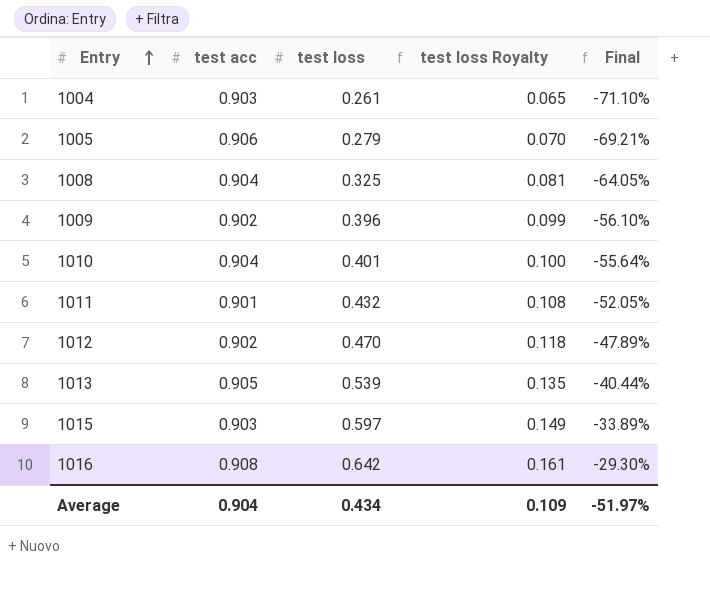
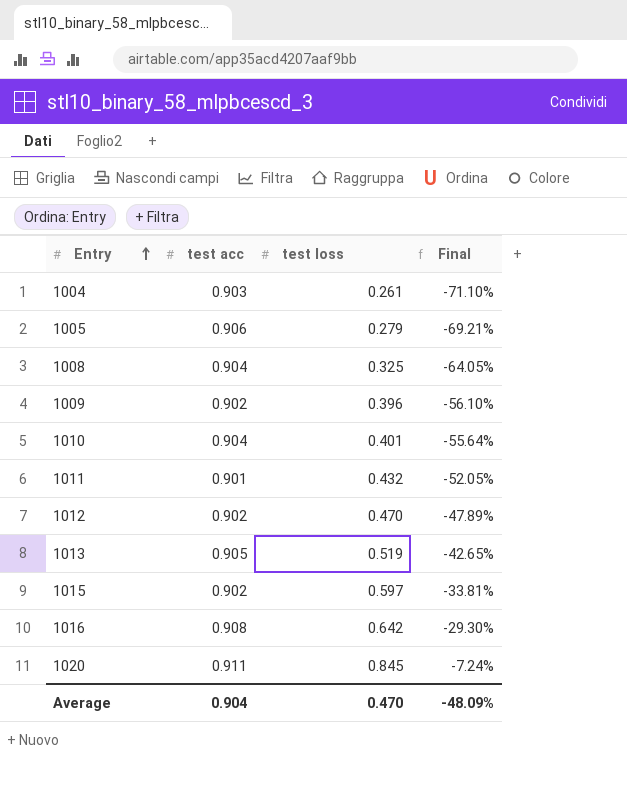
column test loss Royalty | formula: [test loss] * 0.25 -> none
1013 | test loss: 0.539 -> 0.519
1013 | Final: -40.44% -> -42.65%
1015 | test acc: 0.903 -> 0.902
1015 | Final: -33.89% -> -33.81%
row 1020: none -> 0.911 | 0.845 | -7.24%
Average | test loss: 0.434 -> 0.470
Average | Final: -51.97% -> -48.09%

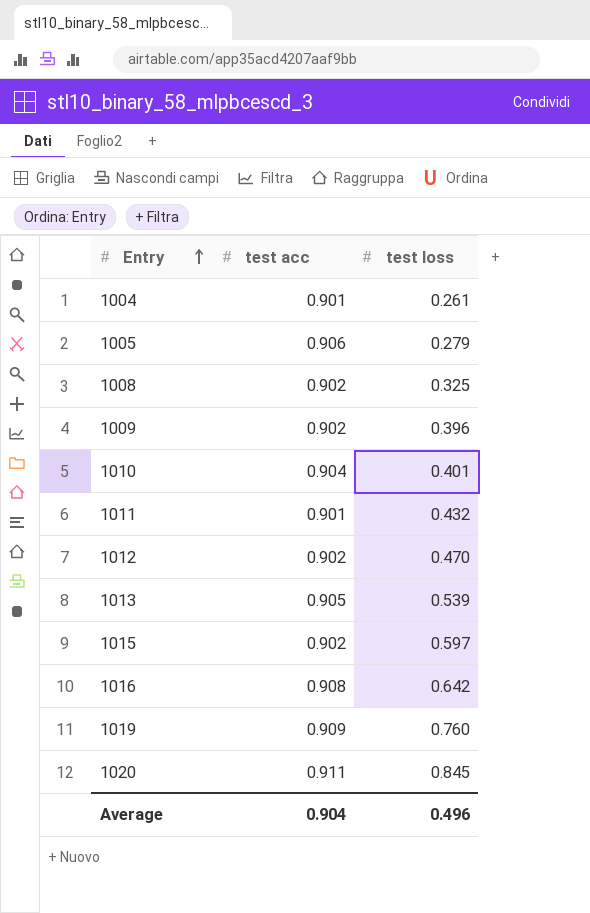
column Final | formula: ([test loss] - [test acc]) / [test acc] -> none
1004 | test acc: 0.903 -> 0.901
1008 | test acc: 0.904 -> 0.902
1013 | test loss: 0.519 -> 0.539
row 1019: none -> 0.909 | 0.760
Average | test loss: 0.470 -> 0.496

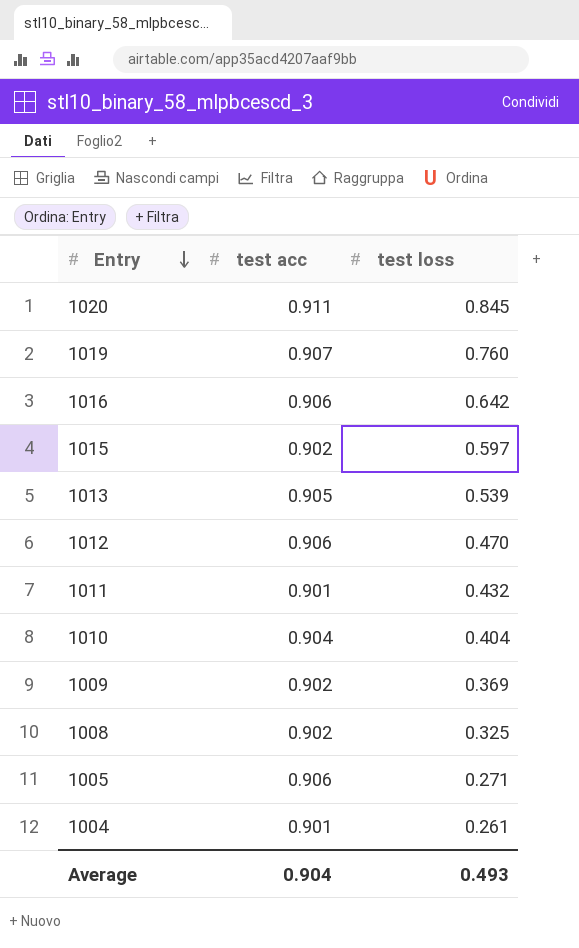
row order: Entry ascending -> Entry descending
1019 | test acc: 0.909 -> 0.907
1016 | test acc: 0.908 -> 0.906
1012 | test acc: 0.902 -> 0.906
1010 | test loss: 0.401 -> 0.404
1009 | test loss: 0.396 -> 0.369
1005 | test loss: 0.279 -> 0.271
Average | test loss: 0.496 -> 0.493

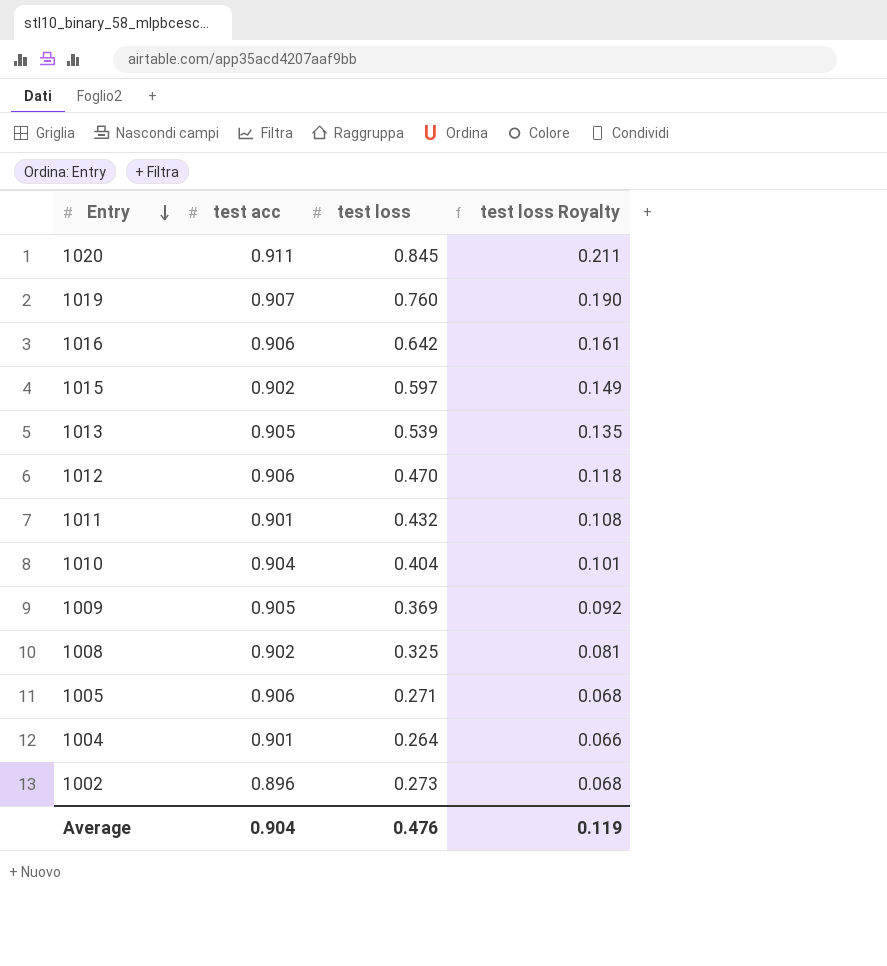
column test loss Royalty | formula: none -> [test loss] * 0.25
1009 | test acc: 0.902 -> 0.905
1004 | test loss: 0.261 -> 0.264
row 1002: none -> 0.896 | 0.273 | 0.068
Average | test loss: 0.493 -> 0.476

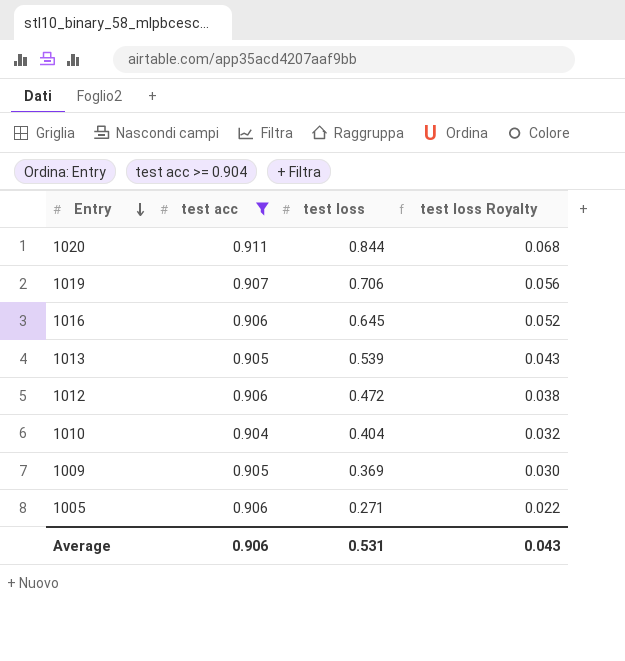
filter: none -> test acc >= 0.904
column test loss Royalty | formula: [test loss] * 0.25 -> [test loss] * 0.08
1020 | test loss: 0.845 -> 0.844
1019 | test loss: 0.760 -> 0.706
1016 | test loss: 0.642 -> 0.645
1012 | test loss: 0.470 -> 0.472
Average | test acc: 0.904 -> 0.906
Average | test loss: 0.476 -> 0.531
Average | test loss Royalty: 0.119 -> 0.043

